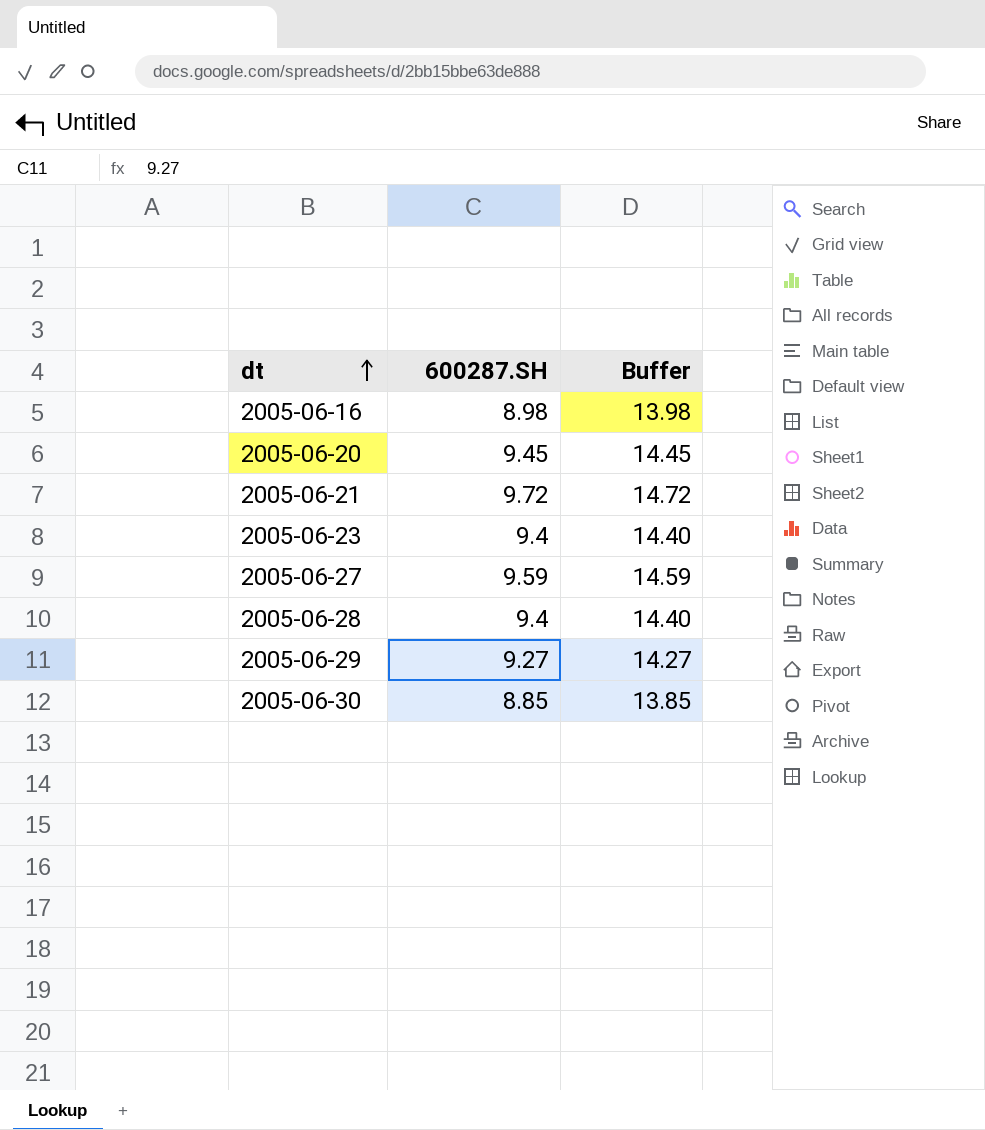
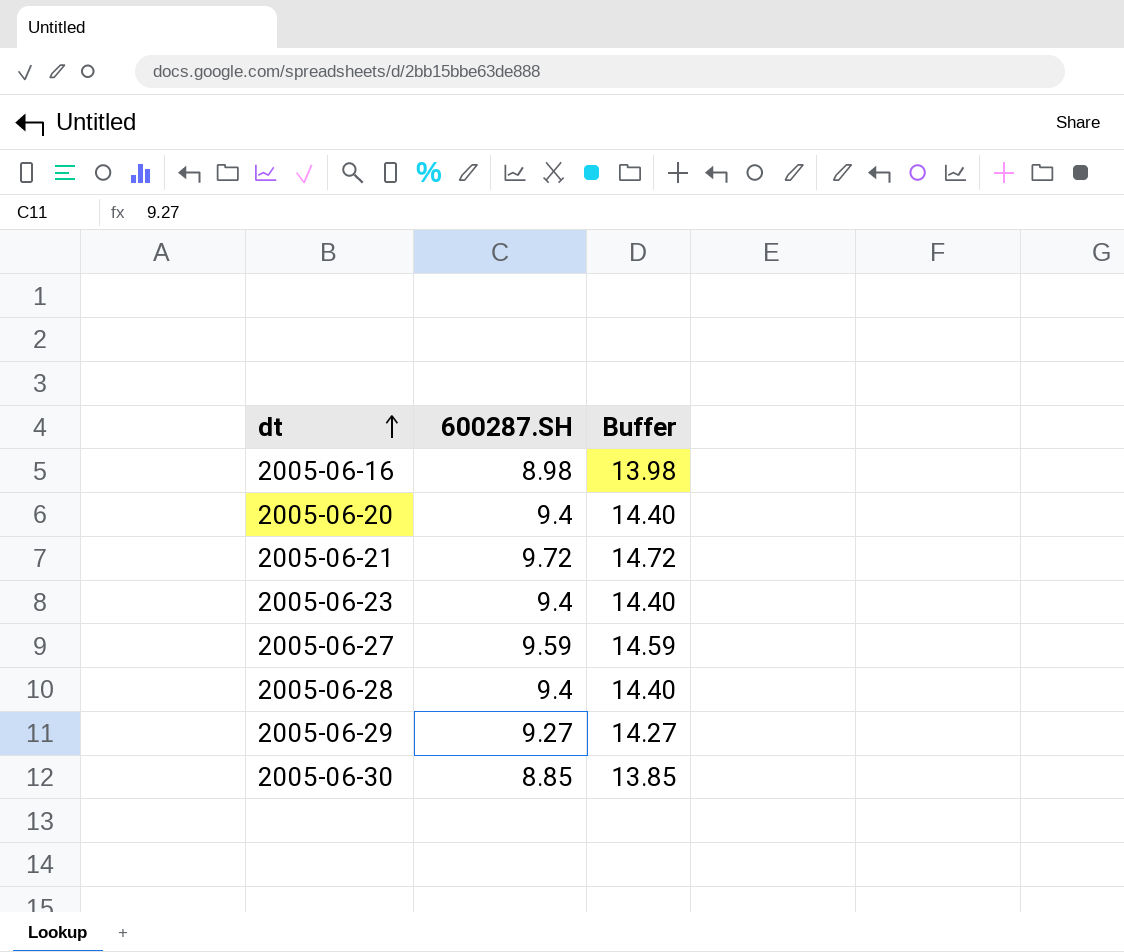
2005-06-20 | 600287.SH: 9.45 -> 9.4
2005-06-20 | Buffer: 14.45 -> 14.40

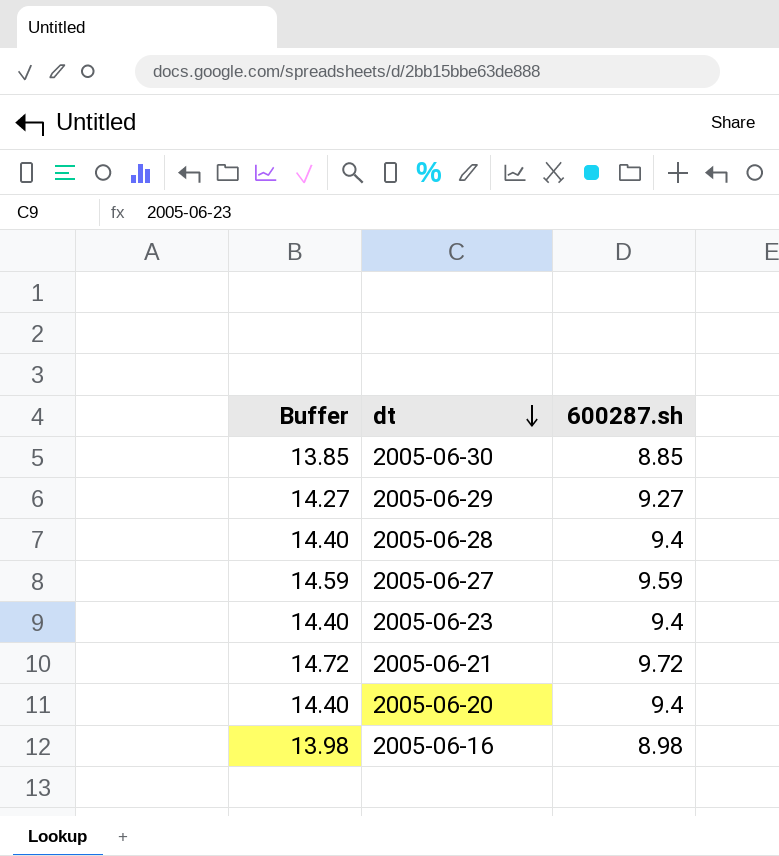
row order: dt ascending -> dt descending
column Buffer | position: 3 -> 1
column name: 600287.SH -> 600287.sh

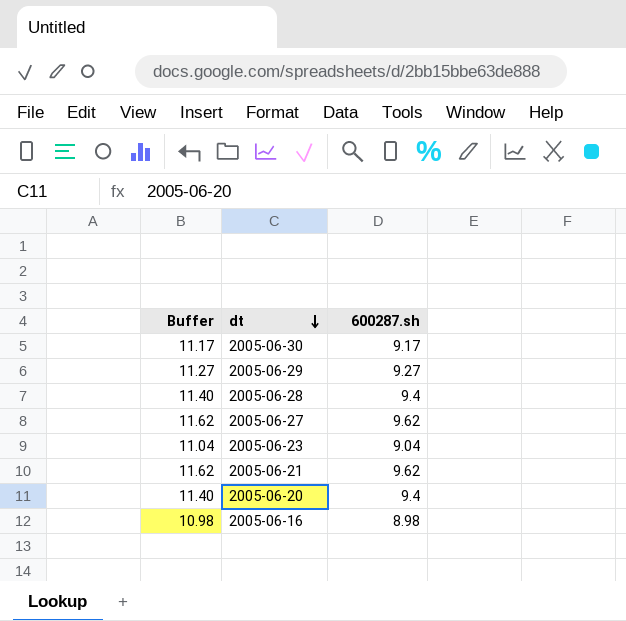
column Buffer | formula: [600287.sh] + 5 -> [600287.sh] + 2
2005-06-30 | 600287.sh: 8.85 -> 9.17
2005-06-27 | 600287.sh: 9.59 -> 9.62
2005-06-23 | 600287.sh: 9.4 -> 9.04
2005-06-21 | 600287.sh: 9.72 -> 9.62

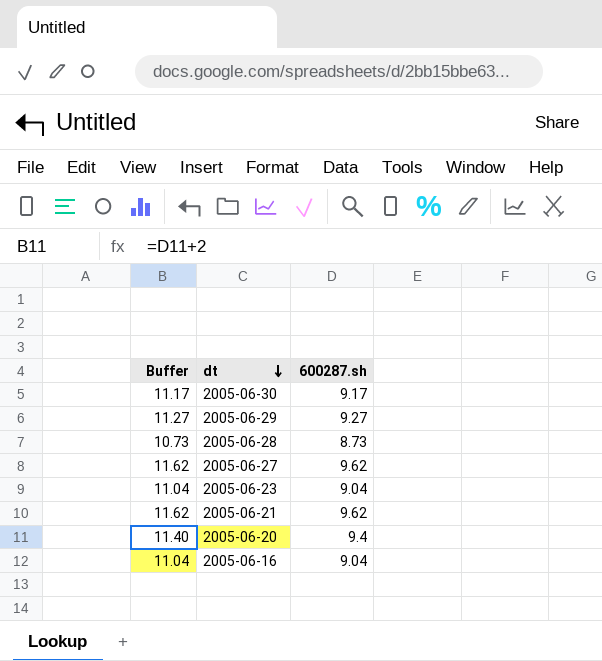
2005-06-28 | Buffer: 11.40 -> 10.73
2005-06-28 | 600287.sh: 9.4 -> 8.73
2005-06-16 | Buffer: 10.98 -> 11.04
2005-06-16 | 600287.sh: 8.98 -> 9.04

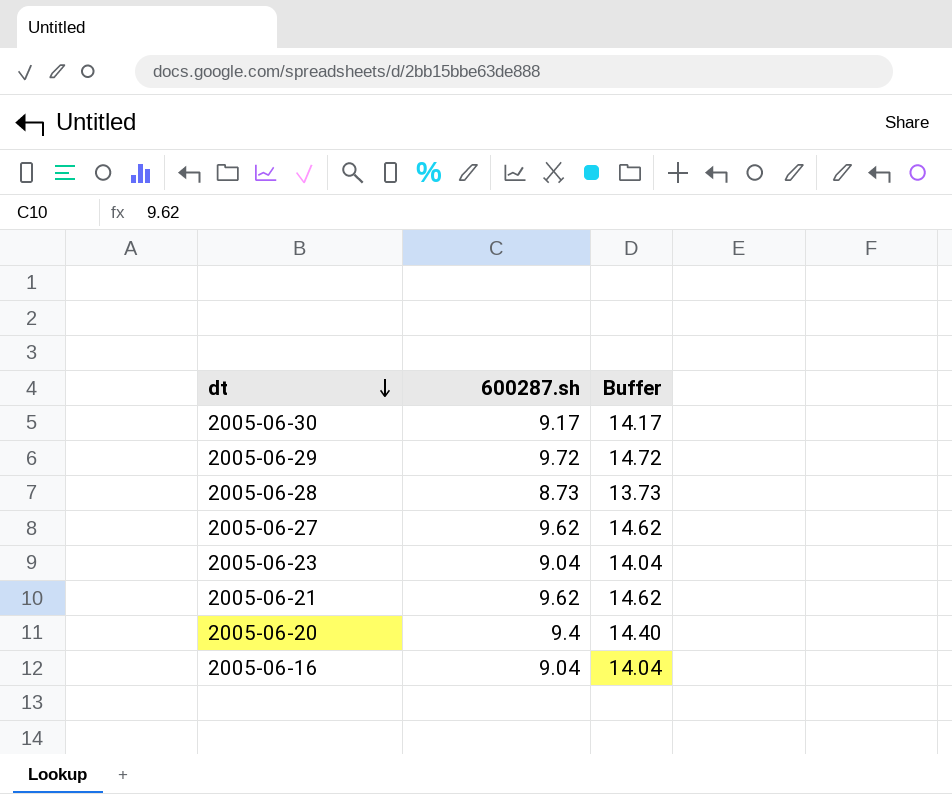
column Buffer | formula: [600287.sh] + 2 -> [600287.sh] + 5
column Buffer | position: 1 -> 3
2005-06-29 | 600287.sh: 9.27 -> 9.72

